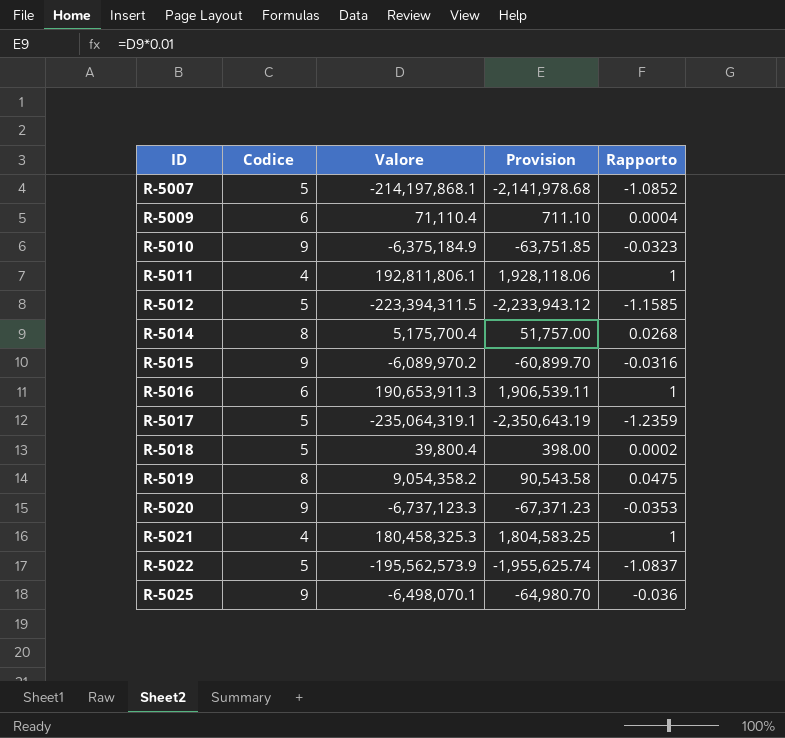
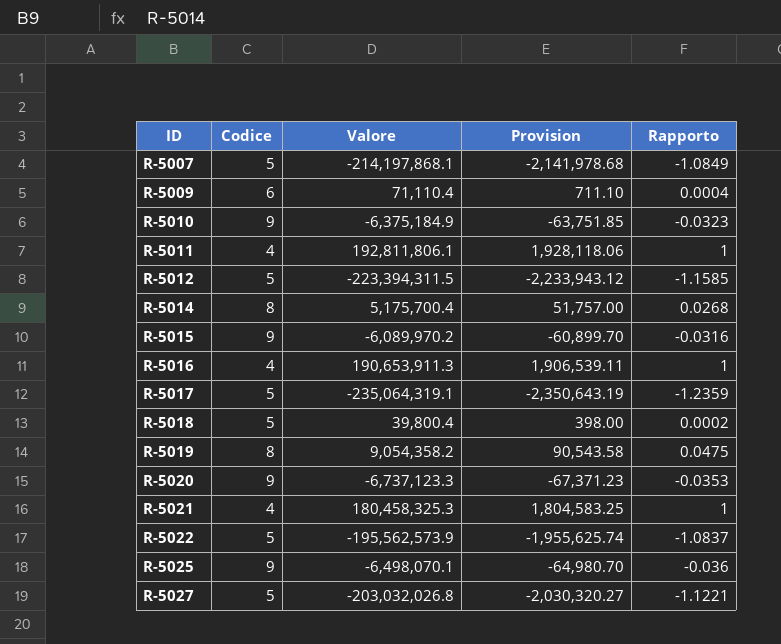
R-5007 | Rapporto: -1.0852 -> -1.0849
R-5016 | Codice: 6 -> 4
row R-5027: none -> 5 | -203,032,026.8 | -2,030,320.27 | -1.1221

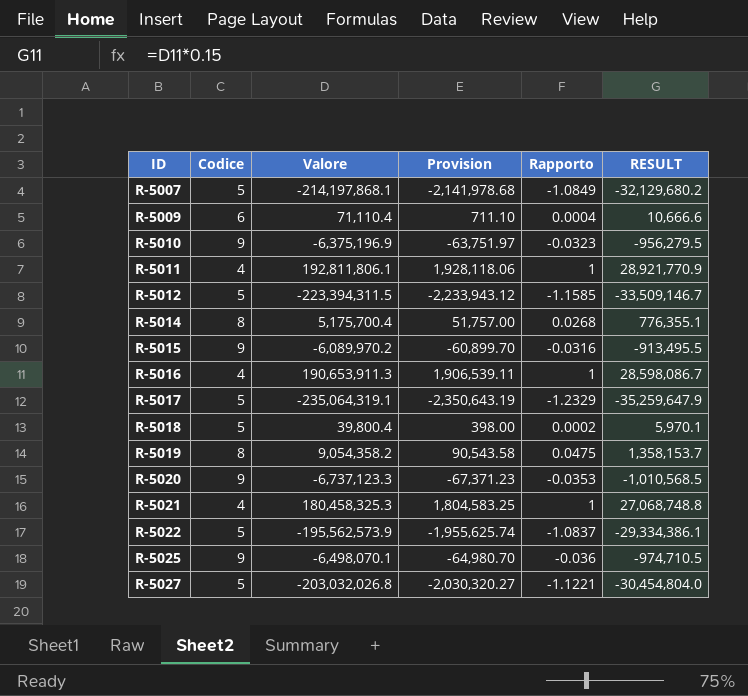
column RESULT | formula: none -> [Valore] * 0.15
R-5010 | Valore: -6,375,184.9 -> -6,375,196.9
R-5010 | Provision: -63,751.85 -> -63,751.97
R-5017 | Rapporto: -1.2359 -> -1.2329

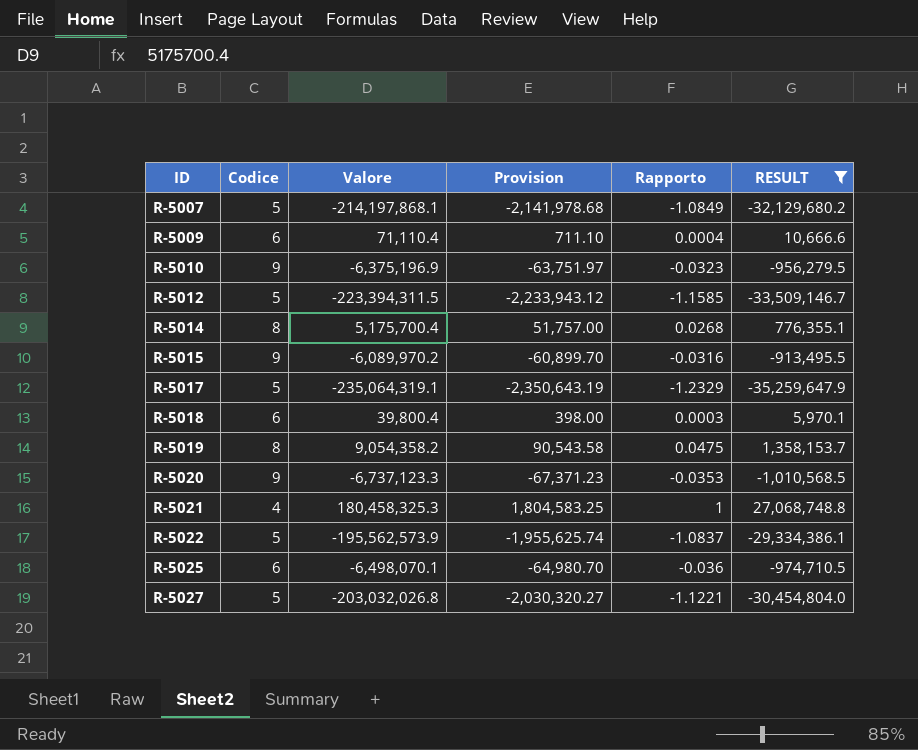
filter: none -> RESULT <= 27,068,748.8
R-5018 | Codice: 5 -> 6
R-5018 | Rapporto: 0.0002 -> 0.0003
R-5025 | Codice: 9 -> 6

